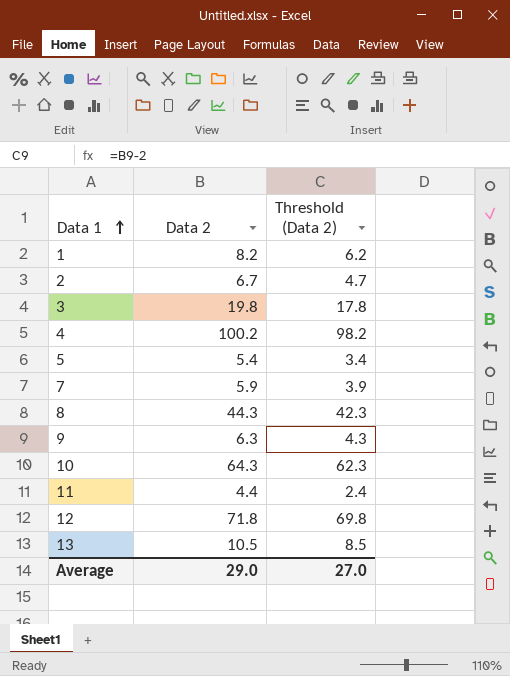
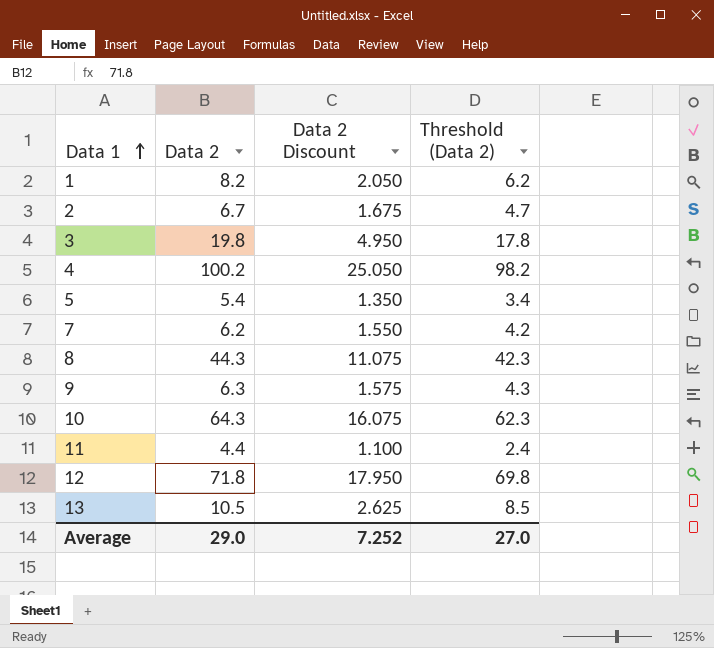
column Data 2 Discount | formula: none -> [Data 2] * 0.25
7 | Data 2: 5.9 -> 6.2
7 | Threshold (Data 2): 3.9 -> 4.2

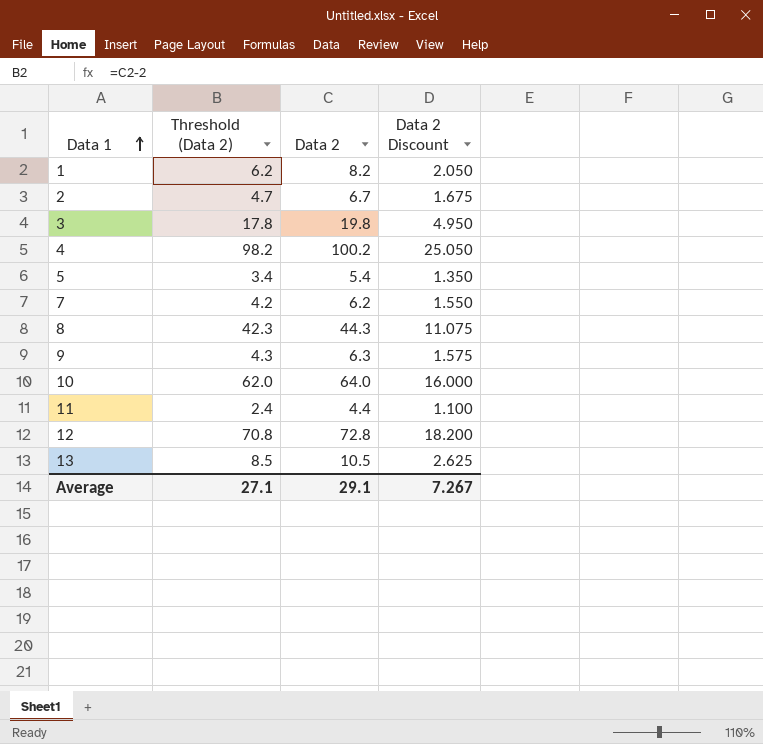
column Threshold (Data 2) | position: 4 -> 2
10 | Threshold (Data 2): 62.3 -> 62.0
10 | Data 2: 64.3 -> 64.0
10 | Data 2 Discount: 16.075 -> 16.000
12 | Threshold (Data 2): 69.8 -> 70.8
12 | Data 2: 71.8 -> 72.8
12 | Data 2 Discount: 17.950 -> 18.200
Average | Threshold (Data 2): 27.0 -> 27.1
Average | Data 2: 29.0 -> 29.1
Average | Data 2 Discount: 7.252 -> 7.267

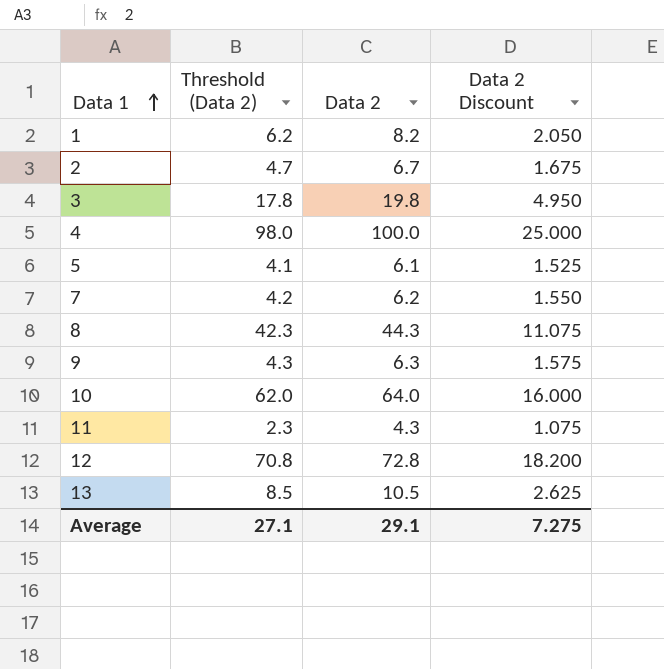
4 | Threshold (Data 2): 98.2 -> 98.0
4 | Data 2: 100.2 -> 100.0
4 | Data 2 Discount: 25.050 -> 25.000
5 | Threshold (Data 2): 3.4 -> 4.1
5 | Data 2: 5.4 -> 6.1
5 | Data 2 Discount: 1.350 -> 1.525
11 | Threshold (Data 2): 2.4 -> 2.3
11 | Data 2: 4.4 -> 4.3
11 | Data 2 Discount: 1.100 -> 1.075
Average | Data 2 Discount: 7.267 -> 7.275

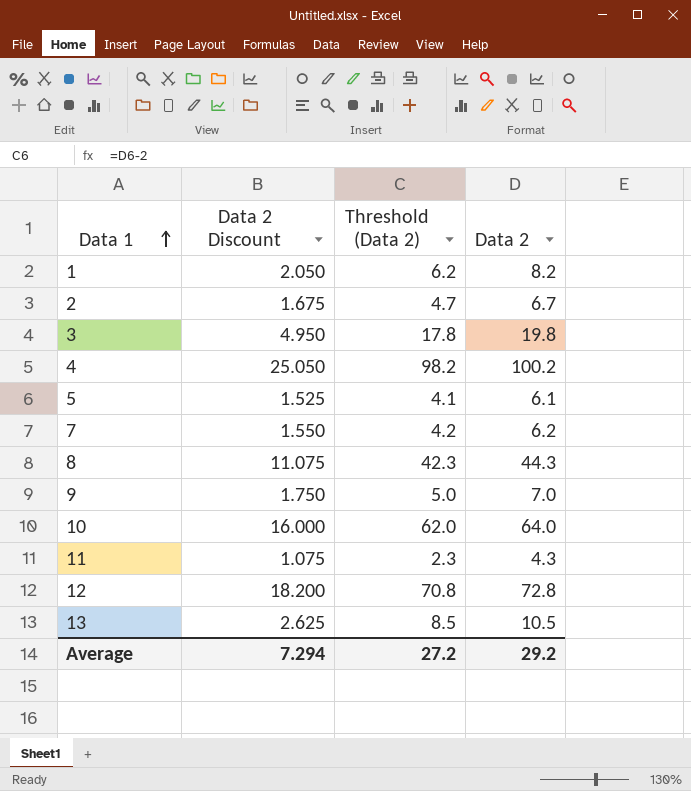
column Data 2 Discount | position: 4 -> 2
4 | Data 2 Discount: 25.000 -> 25.050
4 | Threshold (Data 2): 98.0 -> 98.2
4 | Data 2: 100.0 -> 100.2
9 | Data 2 Discount: 1.575 -> 1.750
9 | Threshold (Data 2): 4.3 -> 5.0
9 | Data 2: 6.3 -> 7.0
Average | Data 2 Discount: 7.275 -> 7.294
Average | Threshold (Data 2): 27.1 -> 27.2
Average | Data 2: 29.1 -> 29.2

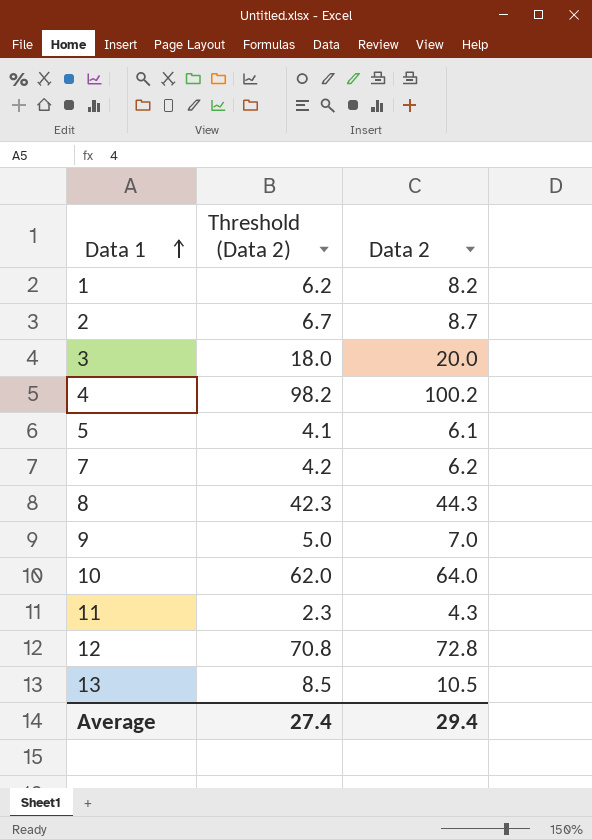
column Data 2 Discount | formula: [Data 2] * 0.25 -> none
2 | Threshold (Data 2): 4.7 -> 6.7
2 | Data 2: 6.7 -> 8.7
3 | Threshold (Data 2): 17.8 -> 18.0
3 | Data 2: 19.8 -> 20.0
Average | Threshold (Data 2): 27.2 -> 27.4
Average | Data 2: 29.2 -> 29.4

